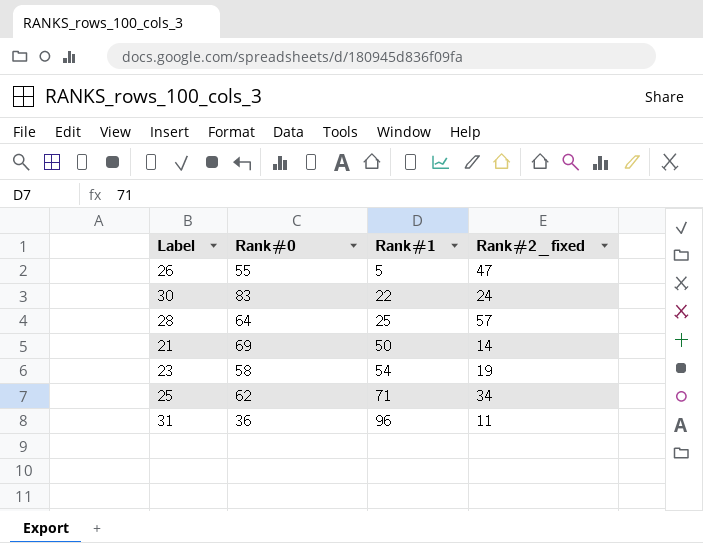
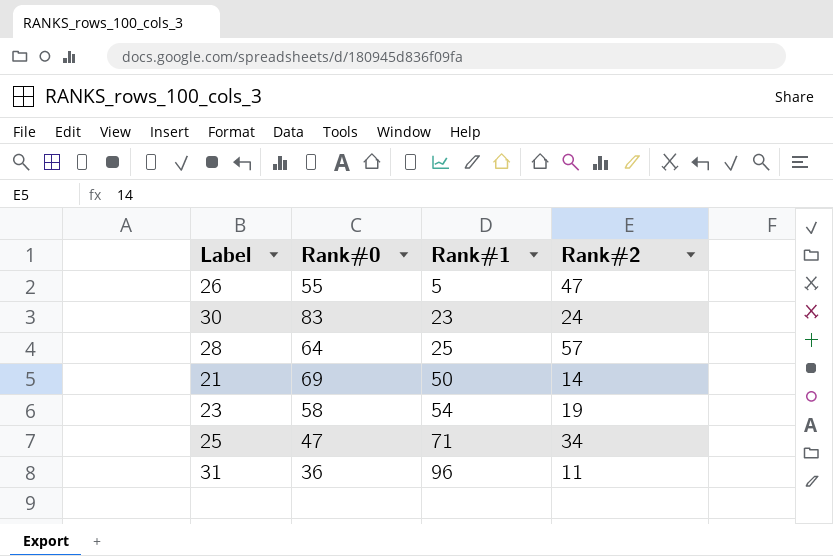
column name: Rank#2_fixed -> Rank#2
30 | Rank#1: 22 -> 23
25 | Rank#0: 62 -> 47

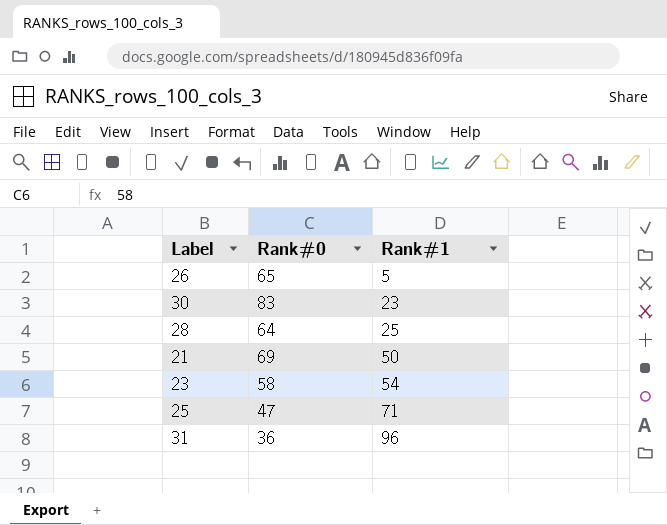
column Rank#2 | position: 4 -> none
26 | Rank#0: 55 -> 65

